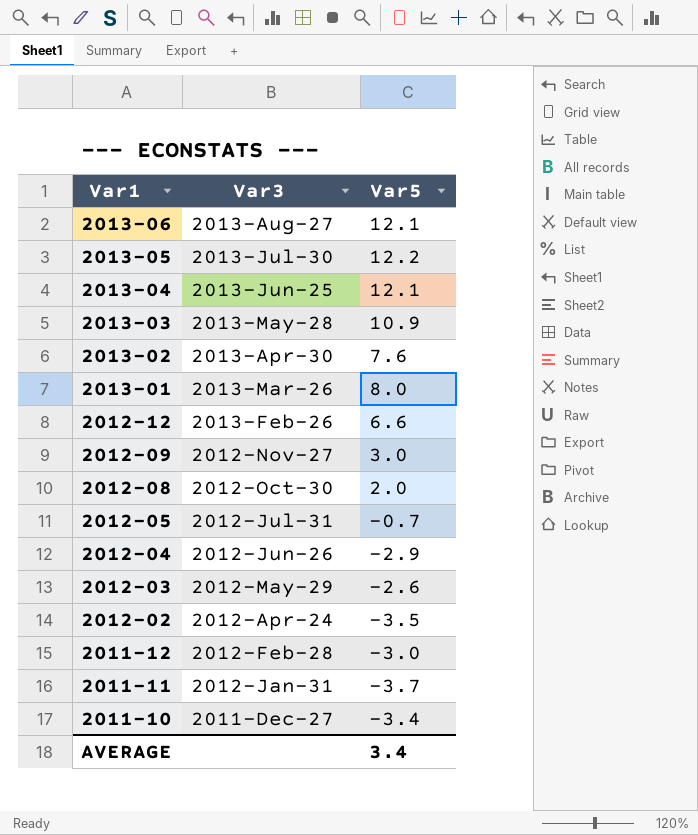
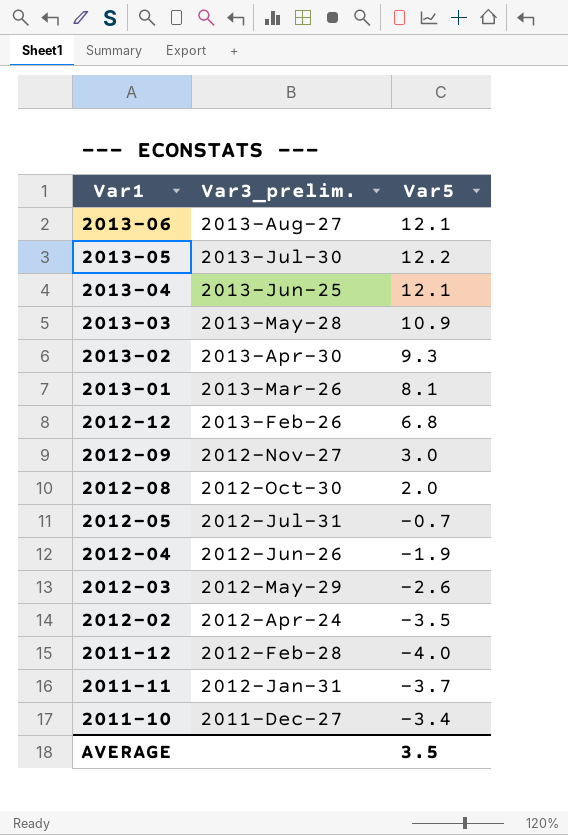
column name: Var3 -> Var3_prelim.
2013-02 | Var5: 7.6 -> 9.3
2013-01 | Var5: 8.0 -> 8.1
2012-12 | Var5: 6.6 -> 6.8
2012-04 | Var5: -2.9 -> -1.9
2011-12 | Var5: -3.0 -> -4.0
AVERAGE | Var5: 3.4 -> 3.5

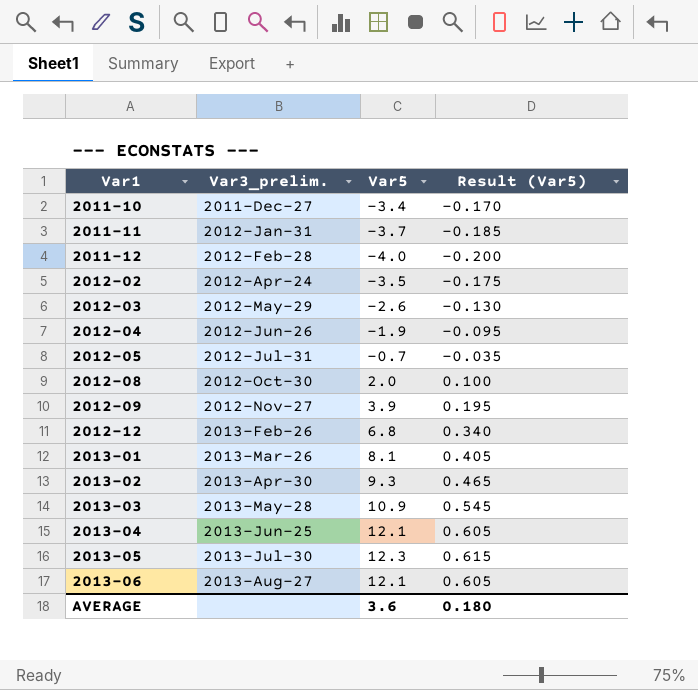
row order: Var1 descending -> Var1 ascending
column Result (Var5) | formula: none -> [Var5] * 0.05
2012-09 | Var5: 3.0 -> 3.9
2013-05 | Var5: 12.2 -> 12.3
AVERAGE | Var5: 3.5 -> 3.6

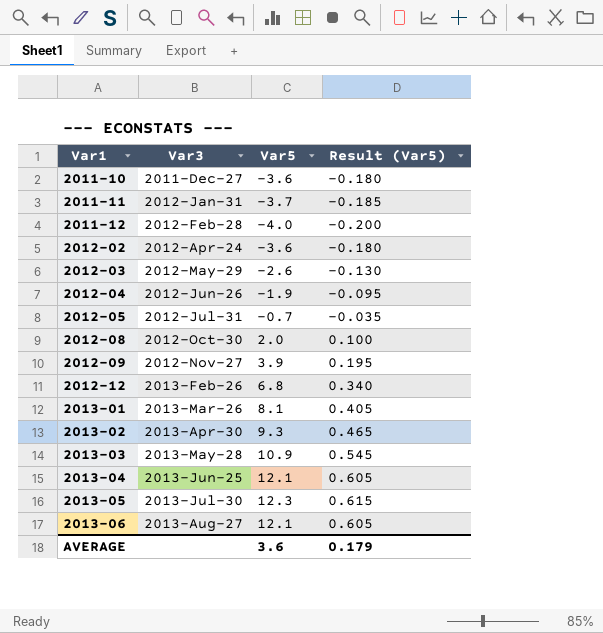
column name: Var3_prelim. -> Var3
2011-10 | Var5: -3.4 -> -3.6
2011-10 | Result (Var5): -0.170 -> -0.180
2012-02 | Var5: -3.5 -> -3.6
2012-02 | Result (Var5): -0.175 -> -0.180
AVERAGE | Result (Var5): 0.180 -> 0.179

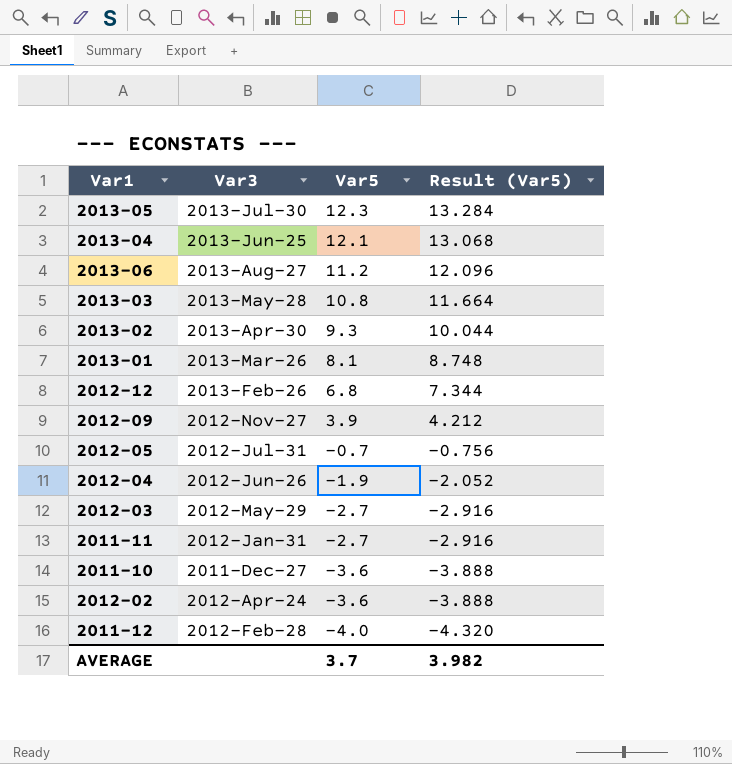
row order: Var1 ascending -> Var5 descending
column Result (Var5) | formula: [Var5] * 0.05 -> [Var5] * 1.08
row 2012-08: 2012-Oct-30 | 2.0 | 0.100 -> none
2013-06 | Var5: 12.1 -> 11.2
2013-03 | Var5: 10.9 -> 10.8
2012-03 | Var5: -2.6 -> -2.7
2011-11 | Var5: -3.7 -> -2.7
AVERAGE | Var5: 3.6 -> 3.7
AVERAGE | Result (Var5): 0.179 -> 3.982

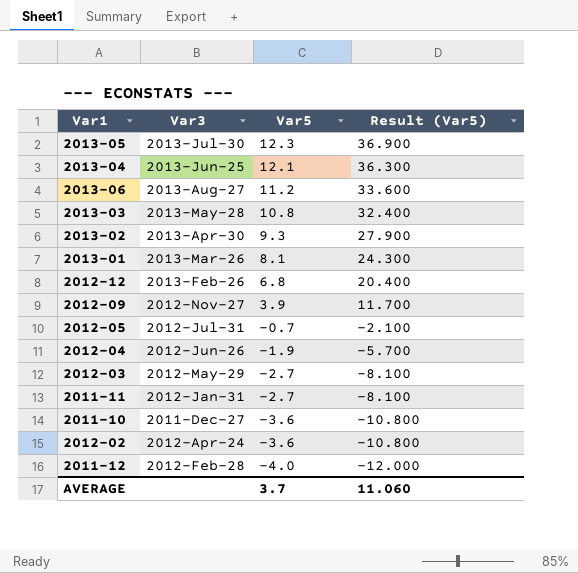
column Result (Var5) | formula: [Var5] * 1.08 -> [Var5] * 3
AVERAGE | Result (Var5): 3.982 -> 11.060

